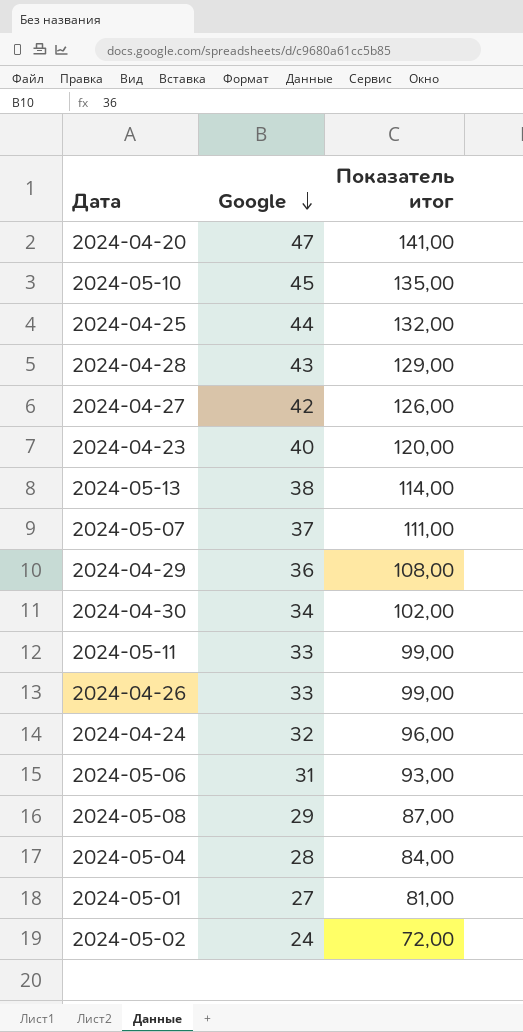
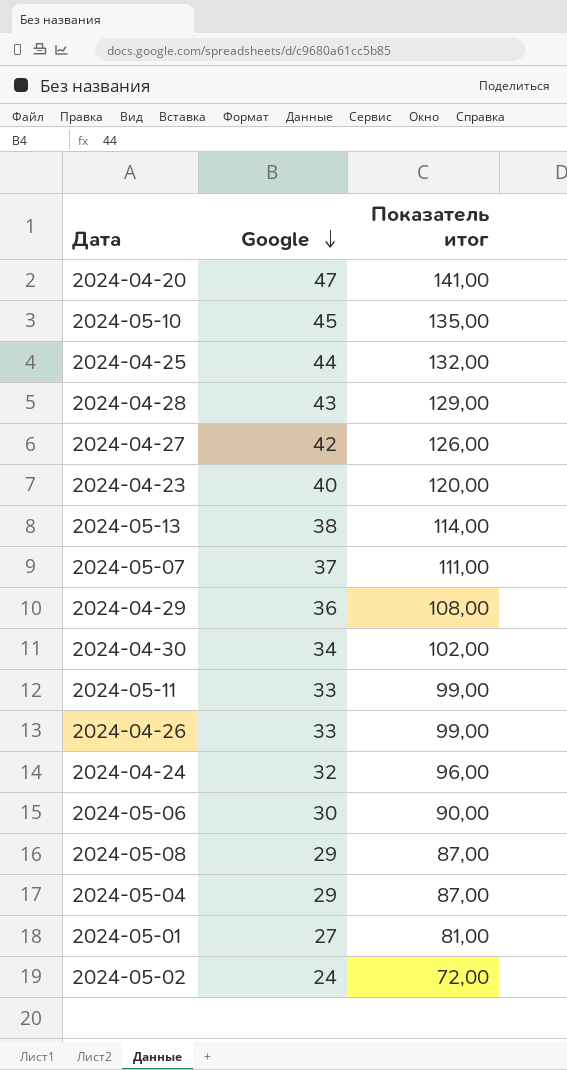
2024-05-06 | Google: 31 -> 30
2024-05-06 | Показатель итог: 93,00 -> 90,00
2024-05-04 | Google: 28 -> 29
2024-05-04 | Показатель итог: 84,00 -> 87,00

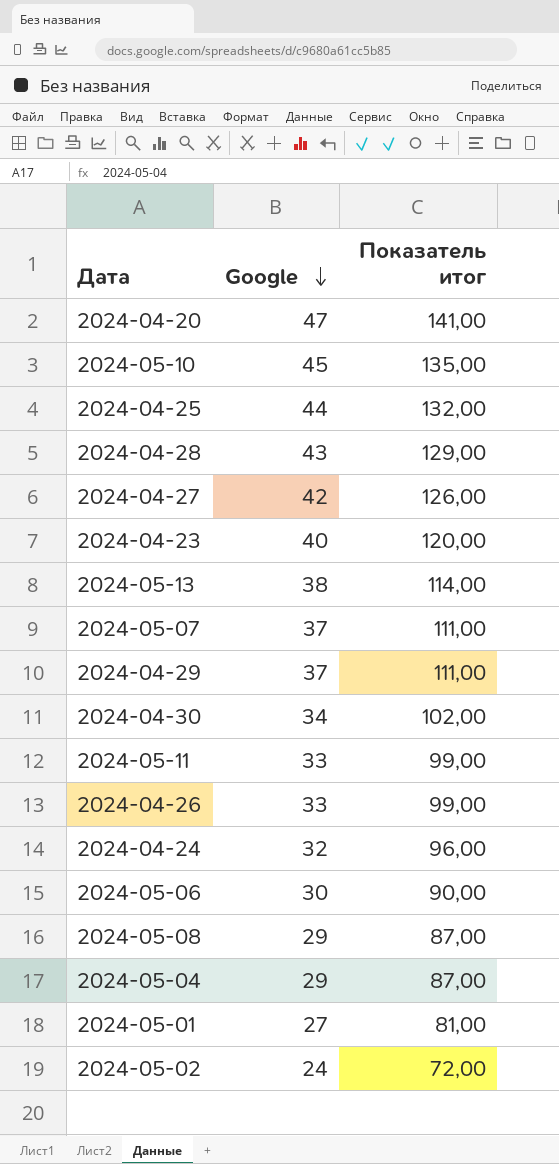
2024-04-29 | Google: 36 -> 37
2024-04-29 | Показатель итог: 108,00 -> 111,00

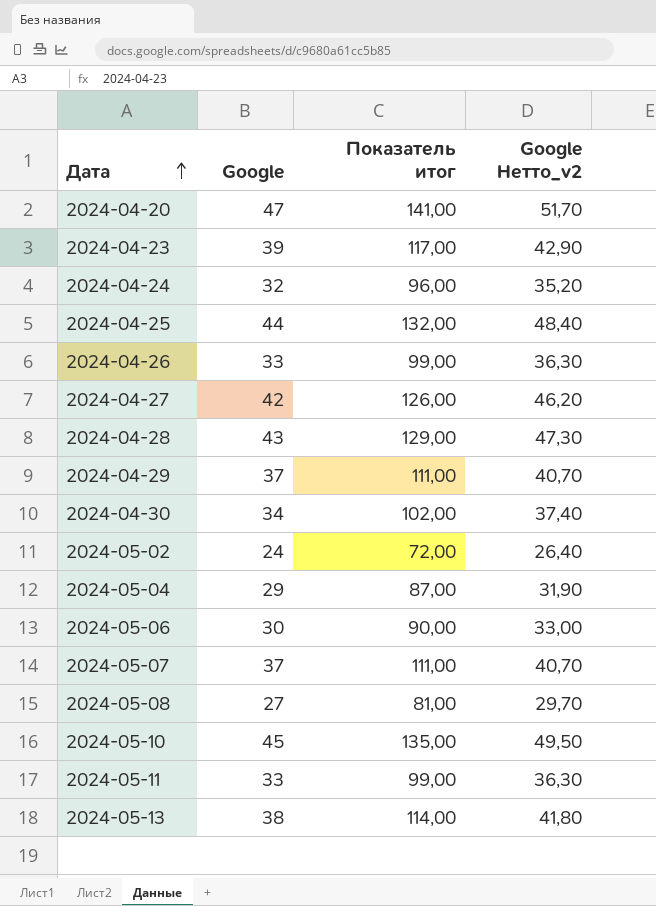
row order: Google descending -> Дата ascending
column Google Нетто_v2 | formula: none -> [Google] * 1,1
row 2024-05-01: 27 | 81,00 -> none
2024-04-23 | Google: 40 -> 39
2024-04-23 | Показатель итог: 120,00 -> 117,00
2024-05-08 | Google: 29 -> 27
2024-05-08 | Показатель итог: 87,00 -> 81,00

